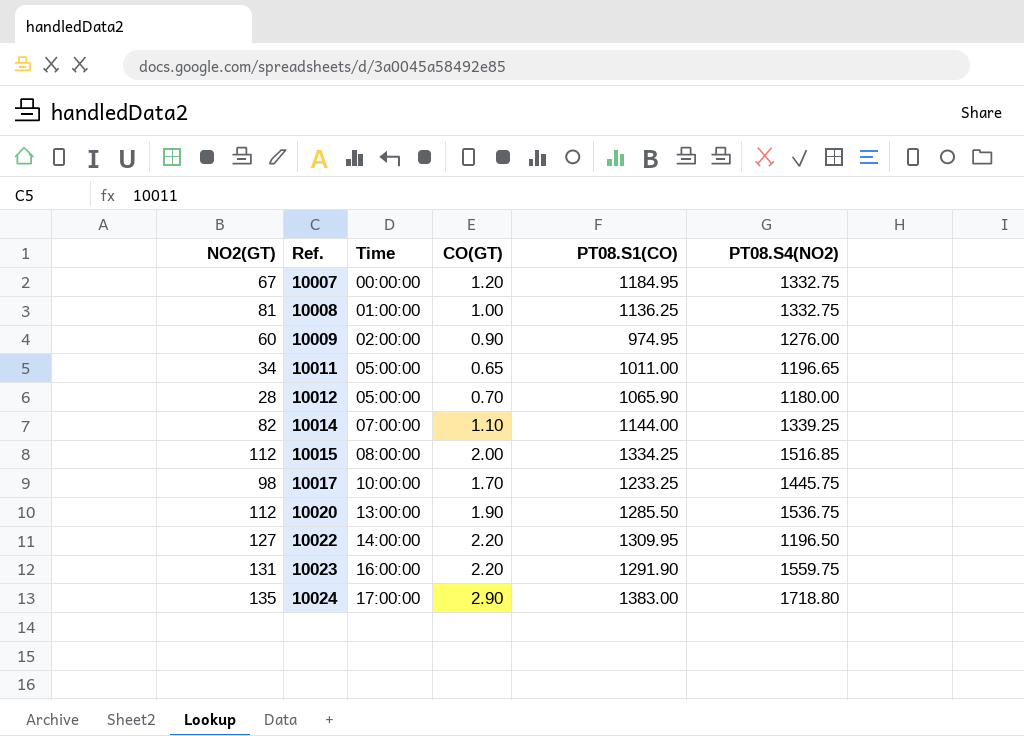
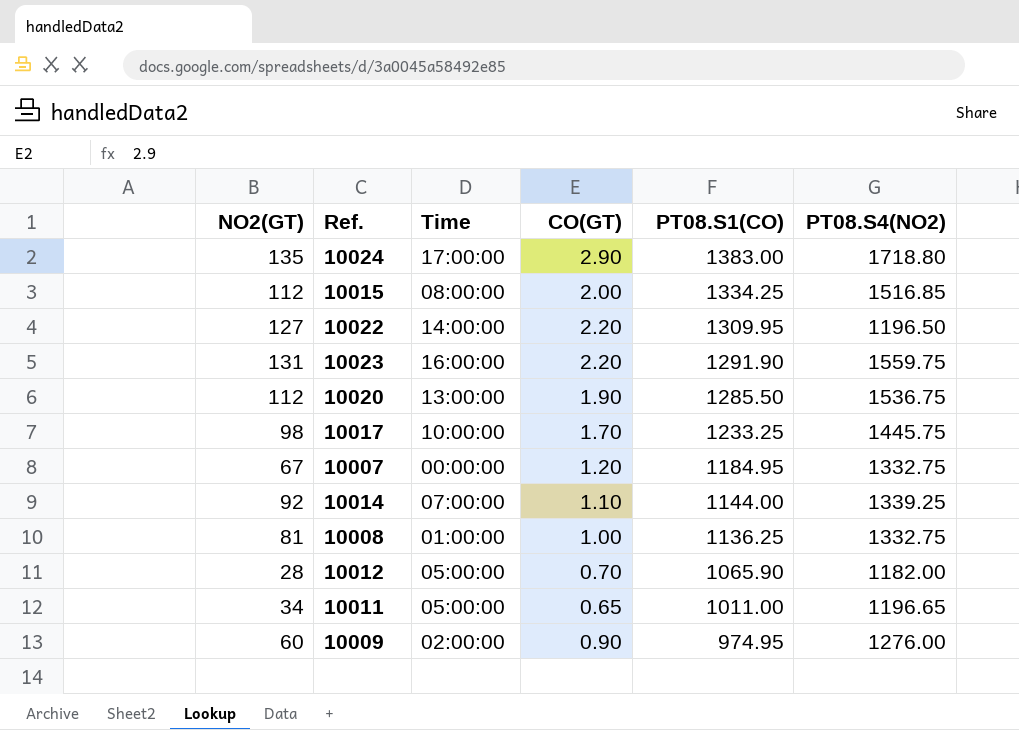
row order: Ref. ascending -> PT08.S1(CO) descending
10014 | NO2(GT): 82 -> 92
10012 | PT08.S4(NO2): 1180.00 -> 1182.00

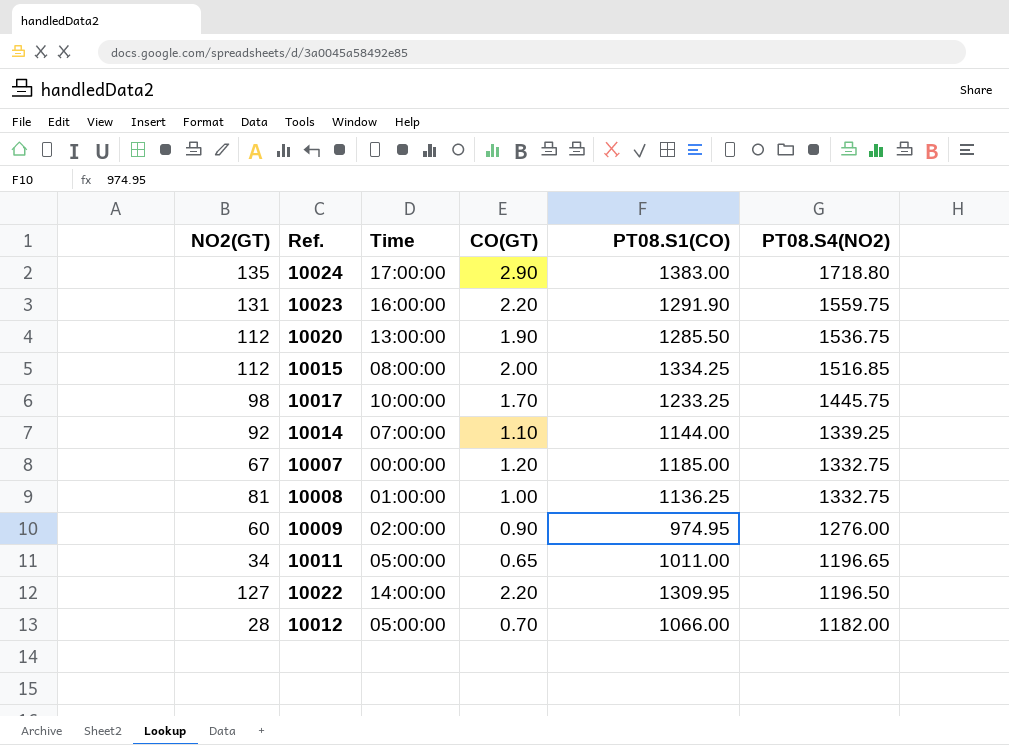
row order: PT08.S1(CO) descending -> PT08.S4(NO2) descending
10007 | PT08.S1(CO): 1184.95 -> 1185.00
10012 | PT08.S1(CO): 1065.90 -> 1066.00

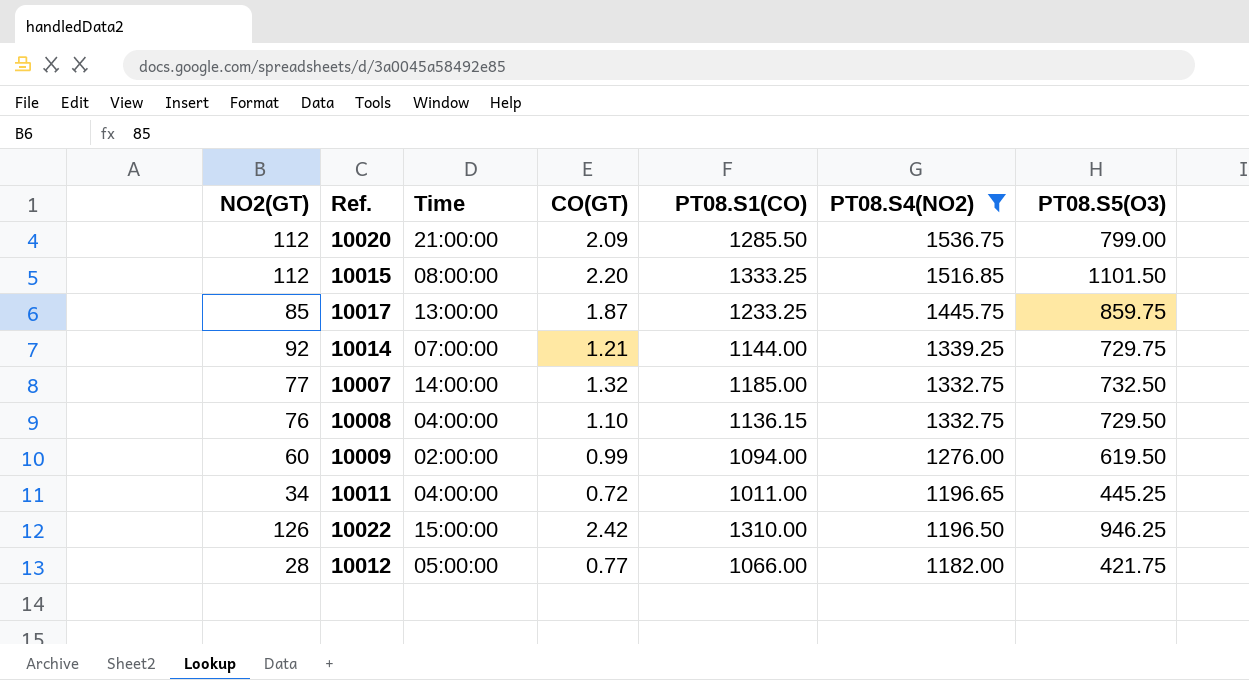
filter: none -> PT08.S4(NO2) <= 1536.75
column PT08.S5(O3) | position: none -> 7
10020 | Time: 13:00:00 -> 21:00:00
10020 | CO(GT): 1.90 -> 2.09
10015 | CO(GT): 2.00 -> 2.20
10015 | PT08.S1(CO): 1334.25 -> 1333.25
10017 | NO2(GT): 98 -> 85
10017 | Time: 10:00:00 -> 13:00:00
10017 | CO(GT): 1.70 -> 1.87
10014 | CO(GT): 1.10 -> 1.21
10007 | NO2(GT): 67 -> 77
10007 | Time: 00:00:00 -> 14:00:00
10007 | CO(GT): 1.20 -> 1.32
10008 | NO2(GT): 81 -> 76
10008 | Time: 01:00:00 -> 04:00:00
10008 | CO(GT): 1.00 -> 1.10
10008 | PT08.S1(CO): 1136.25 -> 1136.15
10009 | CO(GT): 0.90 -> 0.99
10009 | PT08.S1(CO): 974.95 -> 1094.00
10011 | Time: 05:00:00 -> 04:00:00
10011 | CO(GT): 0.65 -> 0.72
10022 | NO2(GT): 127 -> 126
10022 | Time: 14:00:00 -> 15:00:00
10022 | CO(GT): 2.20 -> 2.42
10022 | PT08.S1(CO): 1309.95 -> 1310.00
10012 | CO(GT): 0.70 -> 0.77

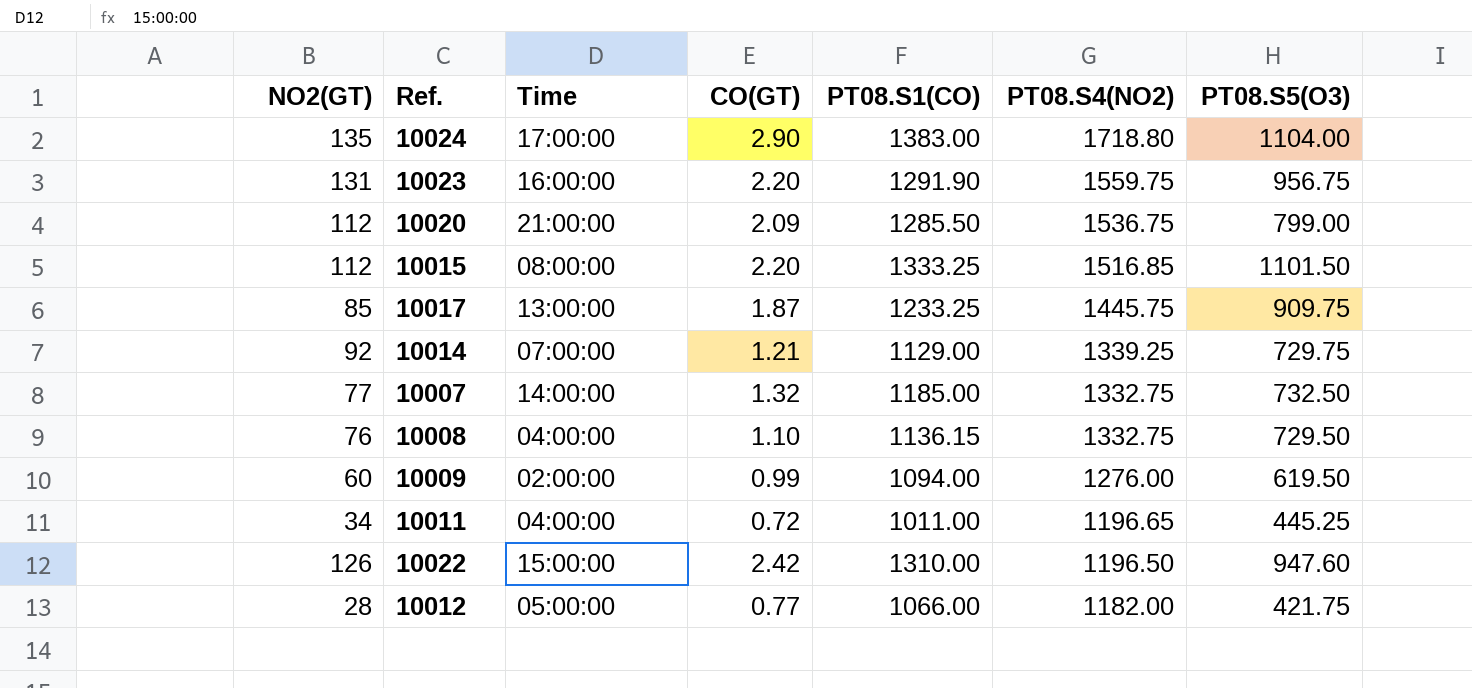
filter: PT08.S4(NO2) <= 1536.75 -> none
10017 | PT08.S5(O3): 859.75 -> 909.75
10014 | PT08.S1(CO): 1144.00 -> 1129.00
10022 | PT08.S5(O3): 946.25 -> 947.60

